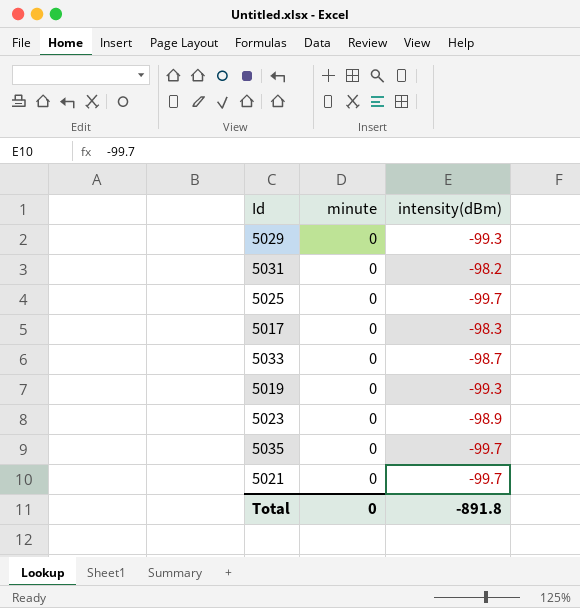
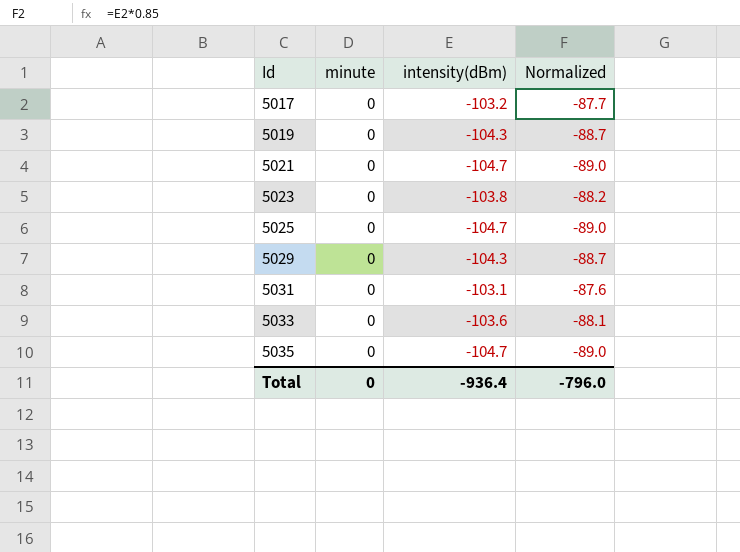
row order: none -> Id ascending
column Normalized | formula: none -> [intensity(dBm)] * 0.85
5017 | intensity(dBm): -98.3 -> -103.2
5019 | intensity(dBm): -99.3 -> -104.3
5021 | intensity(dBm): -99.7 -> -104.7
5023 | intensity(dBm): -98.9 -> -103.8
5025 | intensity(dBm): -99.7 -> -104.7
5029 | intensity(dBm): -99.3 -> -104.3
5031 | intensity(dBm): -98.2 -> -103.1
5033 | intensity(dBm): -98.7 -> -103.6
5035 | intensity(dBm): -99.7 -> -104.7
Total | intensity(dBm): -891.8 -> -936.4

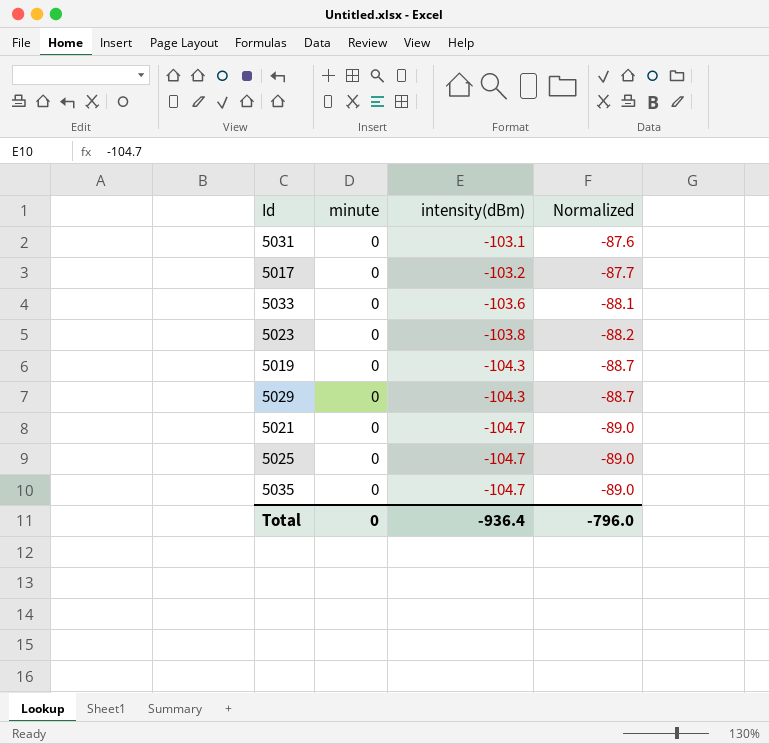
row order: Id ascending -> intensity(dBm) descending

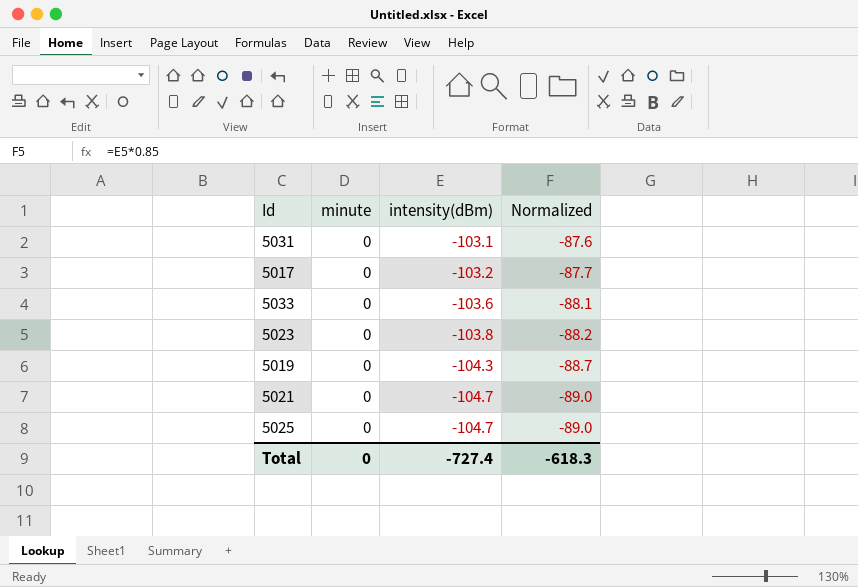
row 5029: 0 | -104.3 | -88.7 -> none
row 5035: 0 | -104.7 | -89.0 -> none
Total | intensity(dBm): -936.4 -> -727.4
Total | Normalized: -796.0 -> -618.3

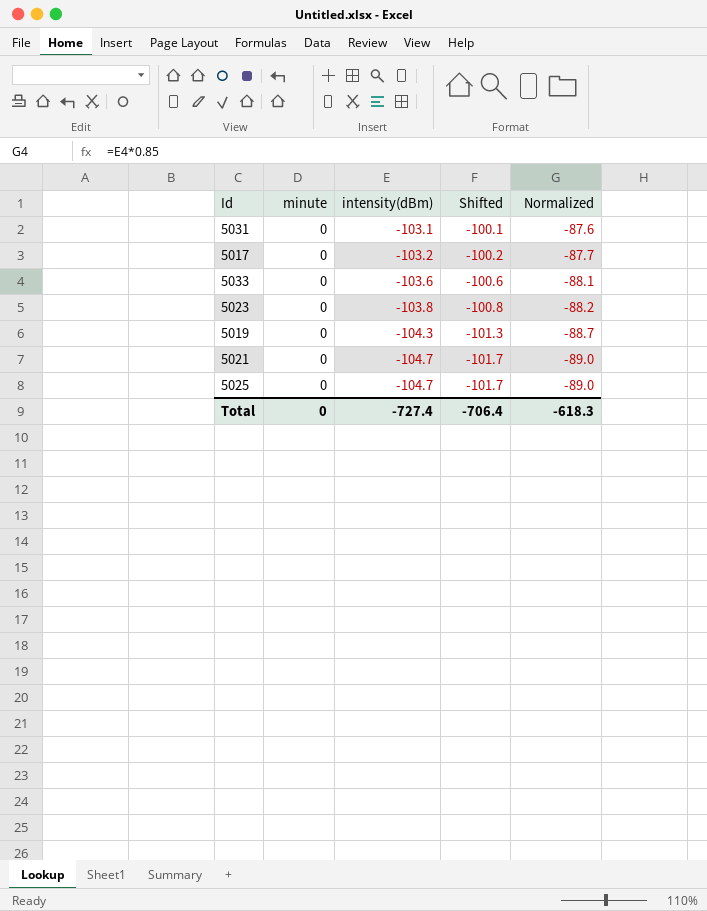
column Shifted | formula: none -> [intensity(dBm)] + 3

